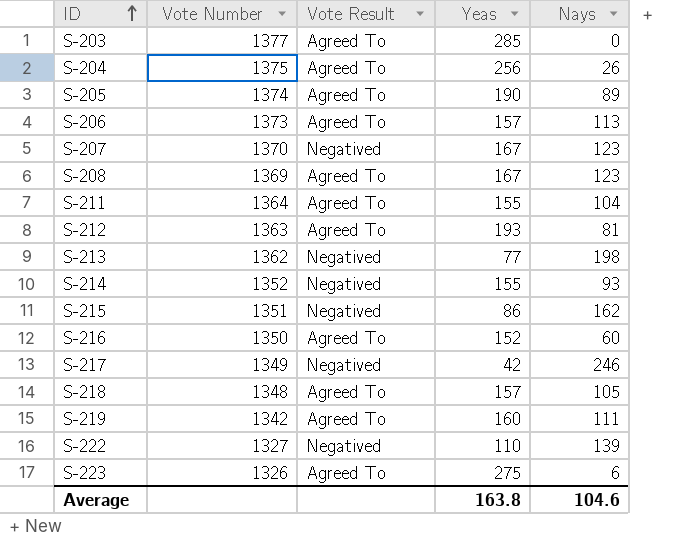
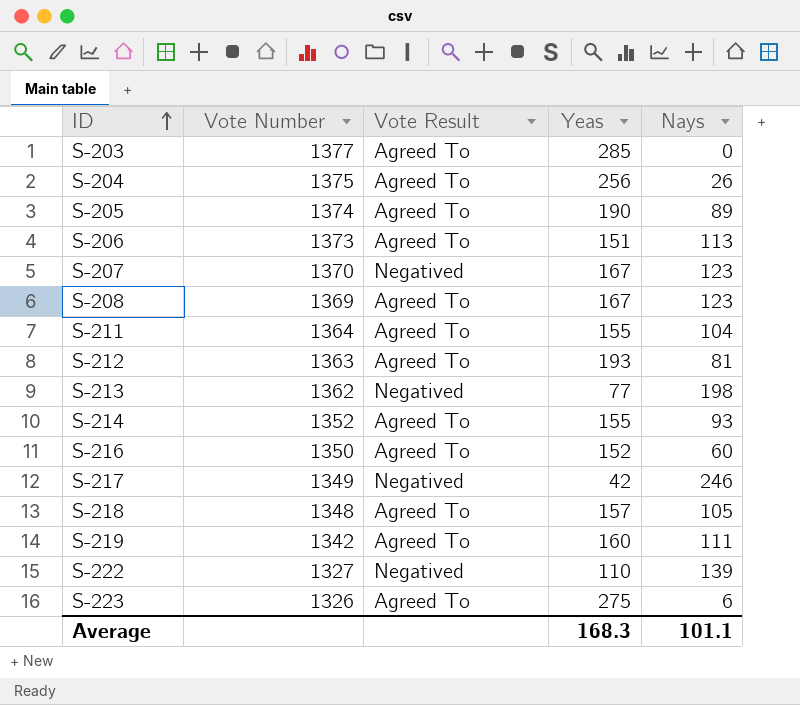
row S-215: 1351 | Negatived | 86 | 162 -> none
S-206 | Yeas: 157 -> 151
S-214 | Vote Result: Negatived -> Agreed To
Average | Yeas: 163.8 -> 168.3
Average | Nays: 104.6 -> 101.1

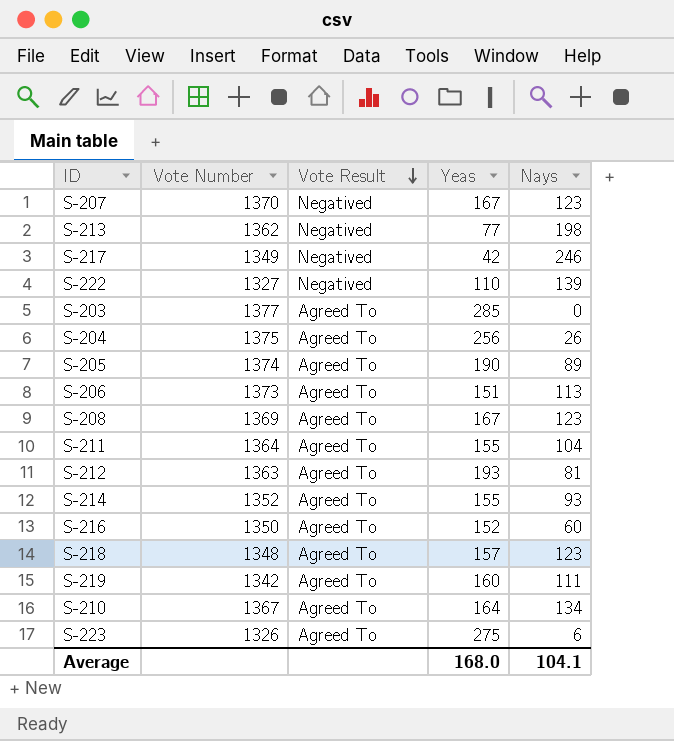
row order: ID ascending -> Vote Result descending
S-218 | Nays: 105 -> 123
row S-210: none -> 1367 | Agreed To | 164 | 134
Average | Yeas: 168.3 -> 168.0
Average | Nays: 101.1 -> 104.1

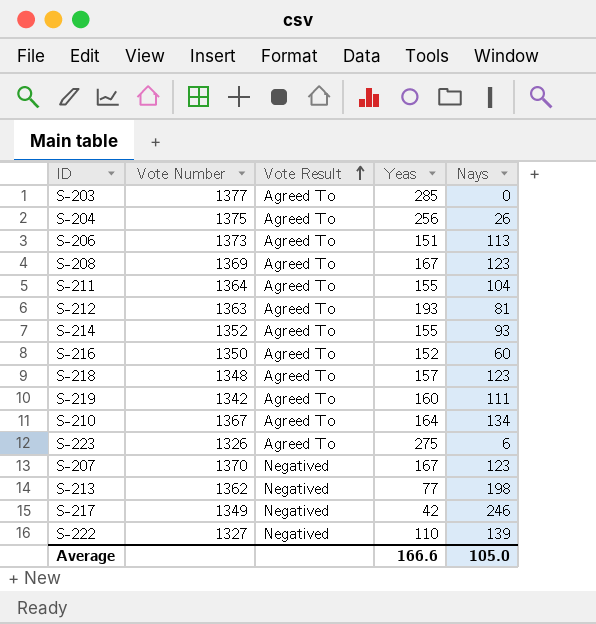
row order: Vote Result descending -> Vote Result ascending
row S-205: 1374 | Agreed To | 190 | 89 -> none
Average | Yeas: 168.0 -> 166.6
Average | Nays: 104.1 -> 105.0

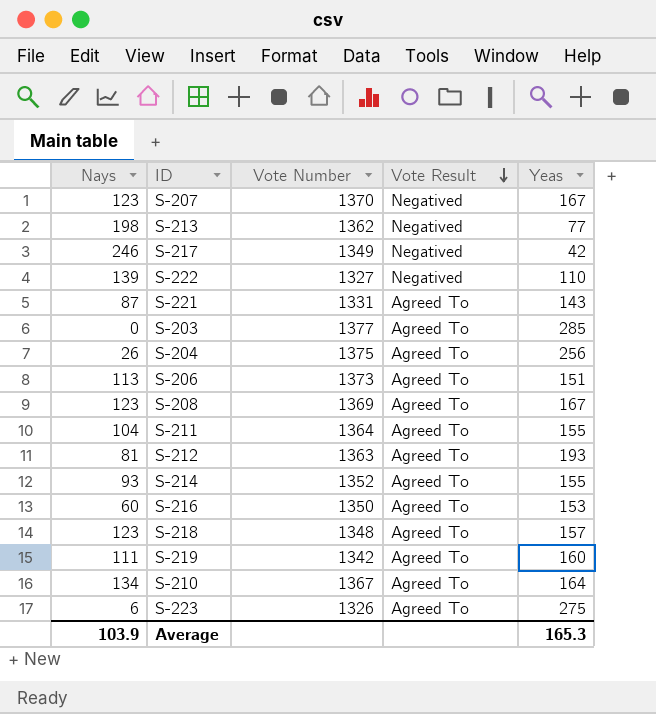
row order: Vote Result ascending -> Vote Result descending
column Nays | position: 5 -> 1
row S-221: none -> 87 | 1331 | Agreed To | 143
S-216 | Yeas: 152 -> 153
Average | Nays: 105.0 -> 103.9
Average | Yeas: 166.6 -> 165.3

